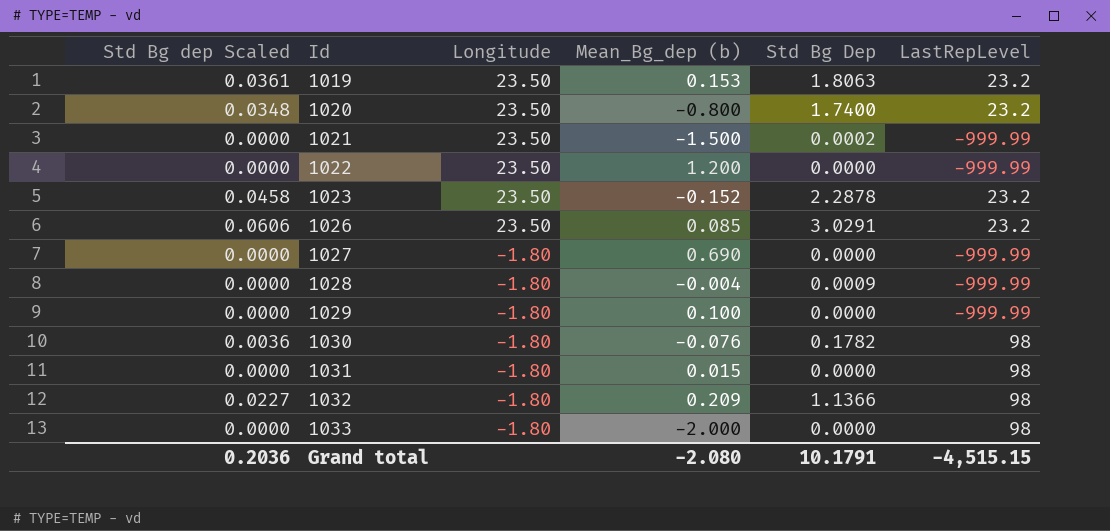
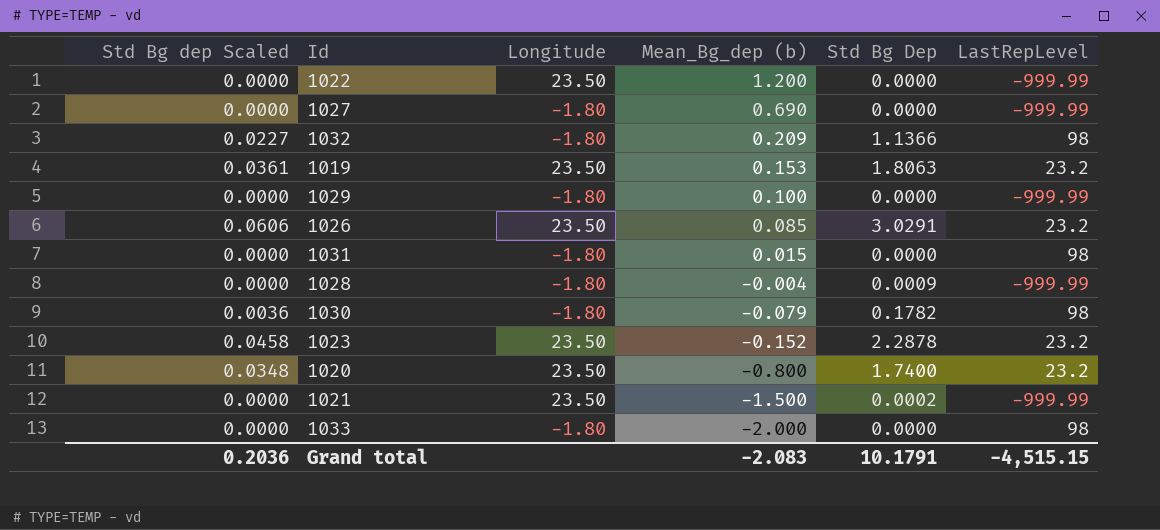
row order: Id ascending -> Mean_Bg_dep (b) descending
1030 | Mean_Bg_dep (b): -0.076 -> -0.079
Grand total | Mean_Bg_dep (b): -2.080 -> -2.083

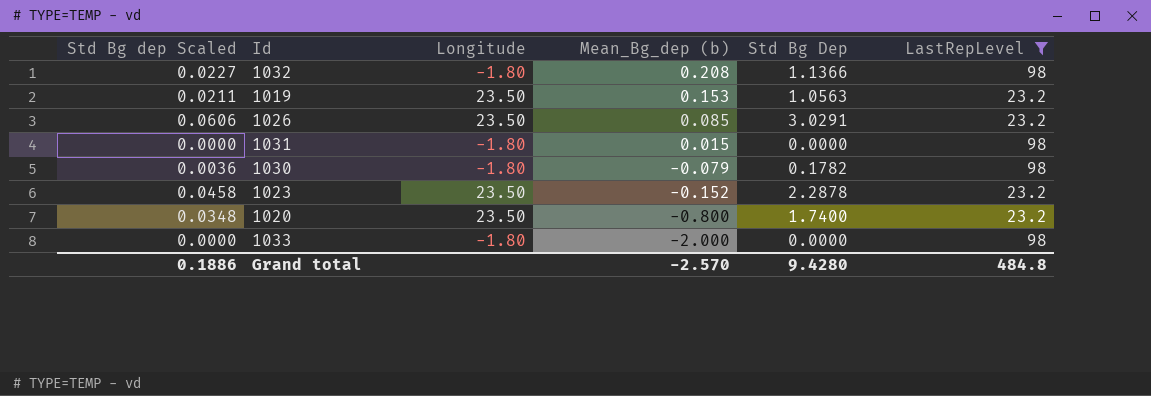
filter: none -> LastRepLevel != -999.99
1032 | Mean_Bg_dep (b): 0.209 -> 0.208
1019 | Std Bg dep Scaled: 0.0361 -> 0.0211
1019 | Std Bg Dep: 1.8063 -> 1.0563
Grand total | Std Bg dep Scaled: 0.2036 -> 0.1886
Grand total | Mean_Bg_dep (b): -2.083 -> -2.570
Grand total | Std Bg Dep: 10.1791 -> 9.4280
Grand total | LastRepLevel: -4,515.15 -> 484.8

